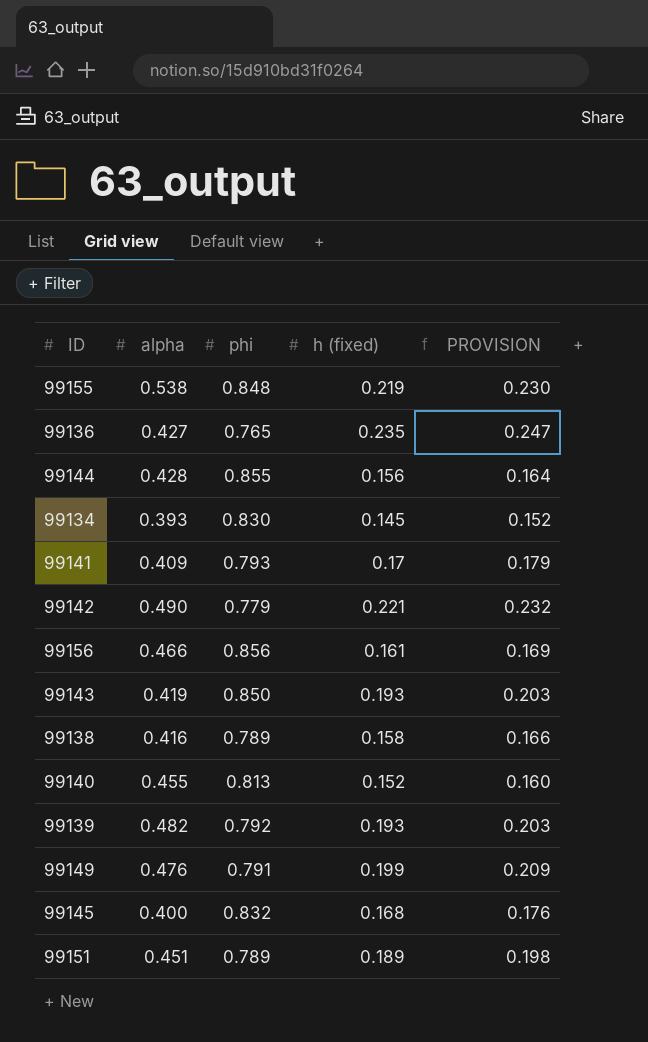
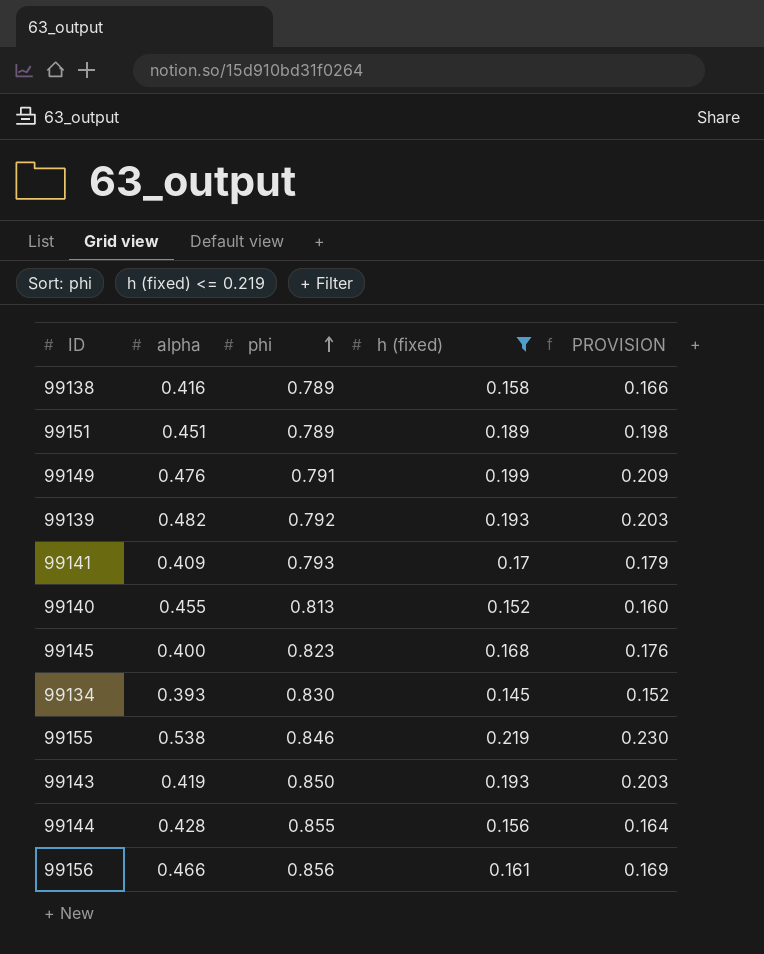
filter: none -> h (fixed) <= 0.219
row order: none -> phi ascending
99145 | phi: 0.832 -> 0.823
99155 | phi: 0.848 -> 0.846

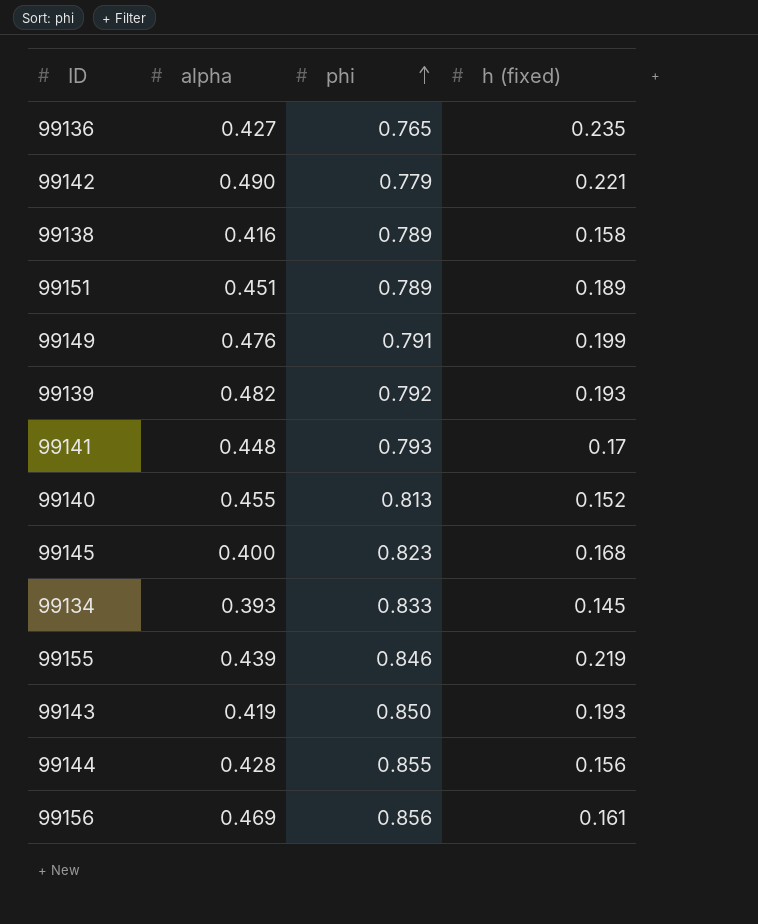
filter: h (fixed) <= 0.219 -> none
column PROVISION | formula: [h (fixed)] * 1.05 -> none
99141 | alpha: 0.409 -> 0.448
99134 | phi: 0.830 -> 0.833
99155 | alpha: 0.538 -> 0.439
99156 | alpha: 0.466 -> 0.469

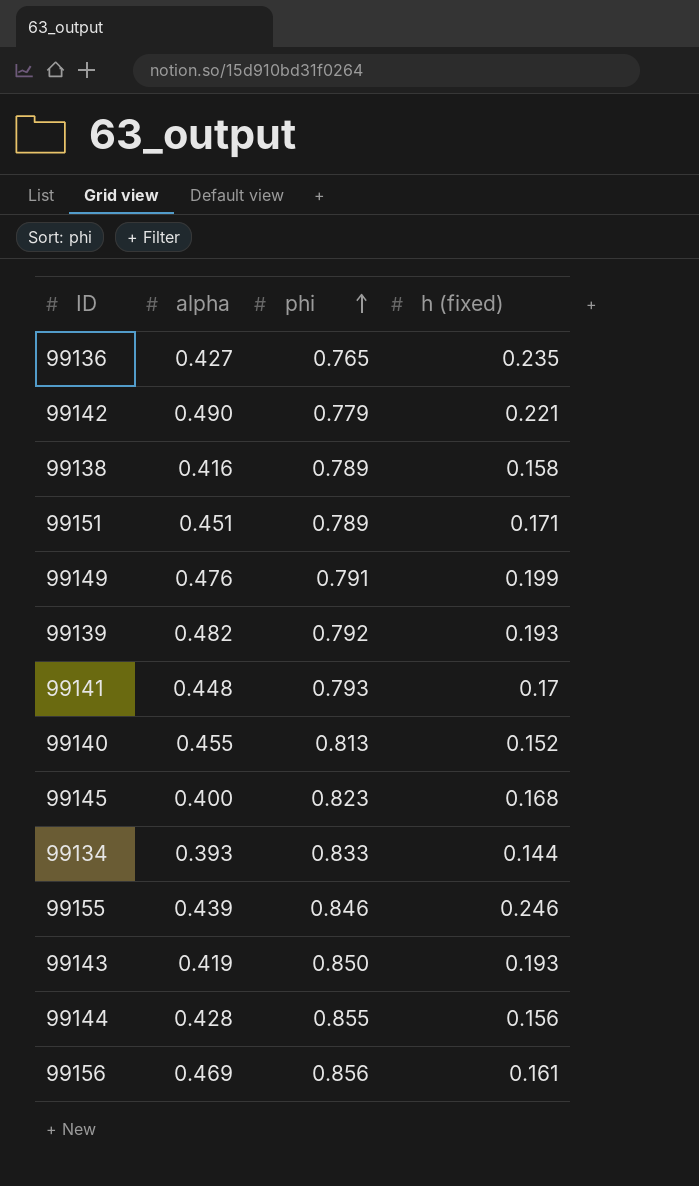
99151 | h (fixed): 0.189 -> 0.171
99134 | h (fixed): 0.145 -> 0.144
99155 | h (fixed): 0.219 -> 0.246

